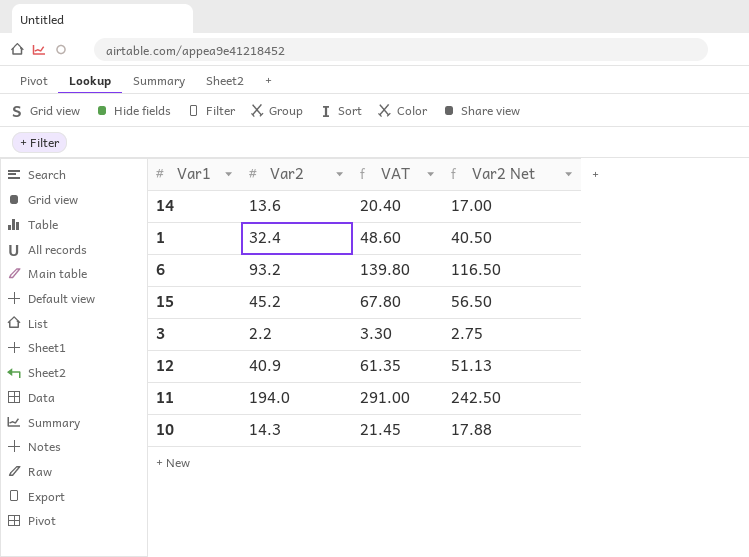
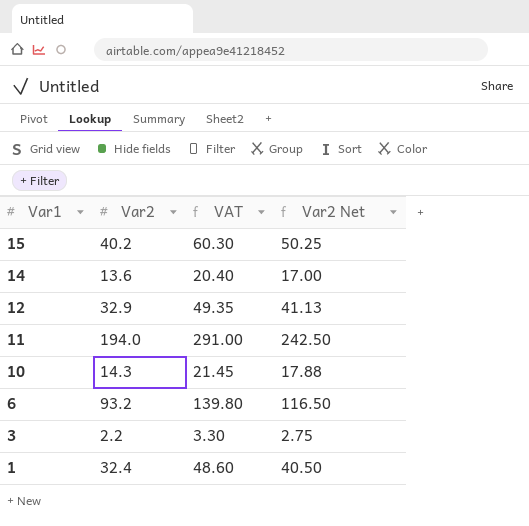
row order: none -> Var1 descending
15 | Var2: 45.2 -> 40.2
15 | VAT: 67.80 -> 60.30
15 | Var2 Net: 56.50 -> 50.25
12 | Var2: 40.9 -> 32.9
12 | VAT: 61.35 -> 49.35
12 | Var2 Net: 51.13 -> 41.13

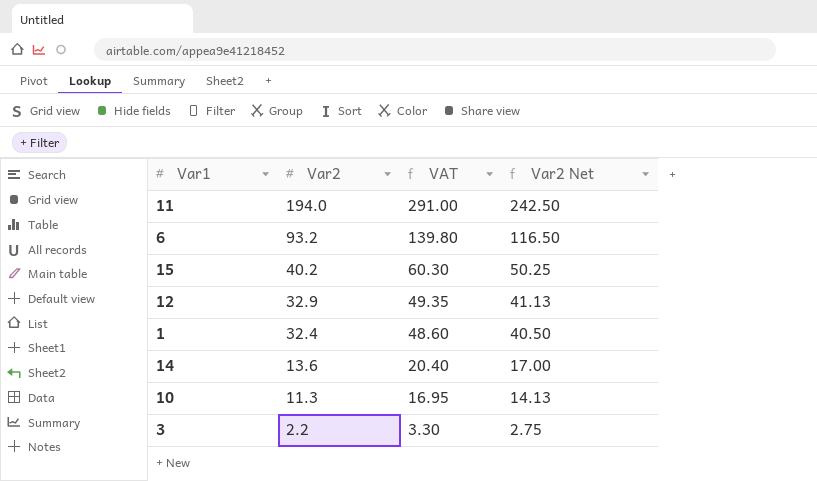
row order: Var1 descending -> Var2 descending
10 | Var2: 14.3 -> 11.3
10 | VAT: 21.45 -> 16.95
10 | Var2 Net: 17.88 -> 14.13

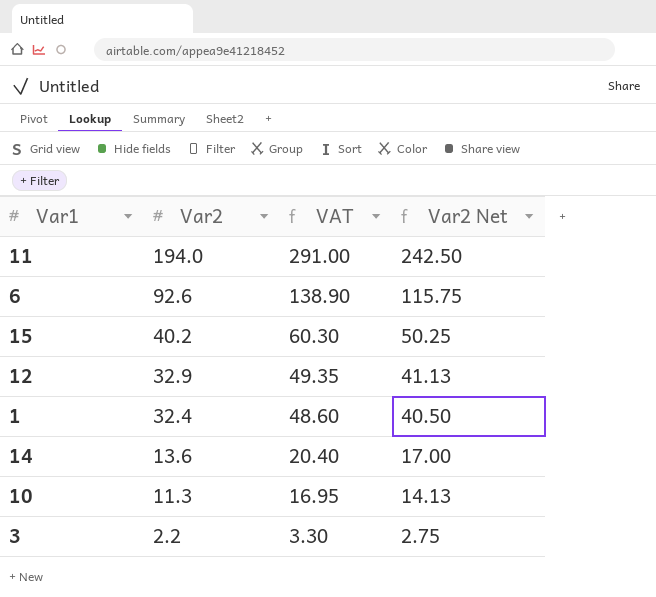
6 | Var2: 93.2 -> 92.6
6 | VAT: 139.80 -> 138.90
6 | Var2 Net: 116.50 -> 115.75

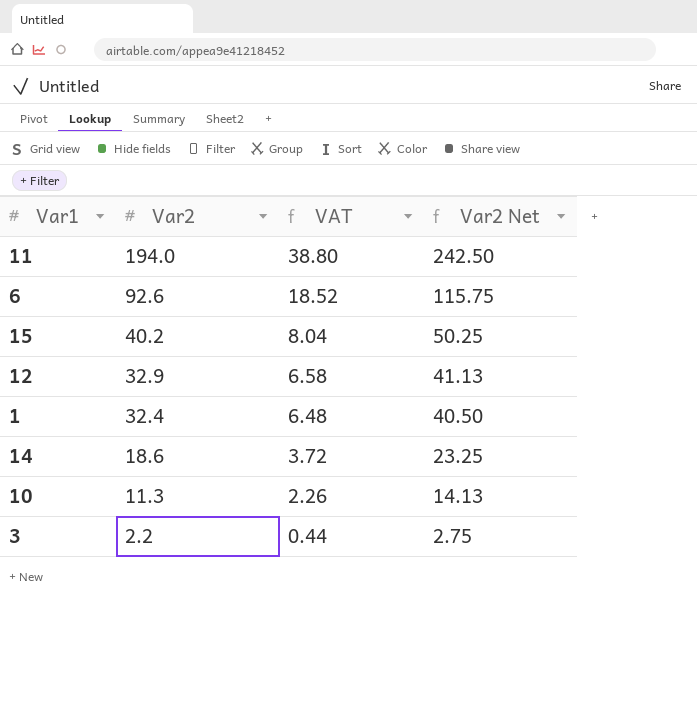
column VAT | formula: [Var2] * 1.5 -> [Var2] * 0.2
14 | Var2: 13.6 -> 18.6
14 | Var2 Net: 17.00 -> 23.25

